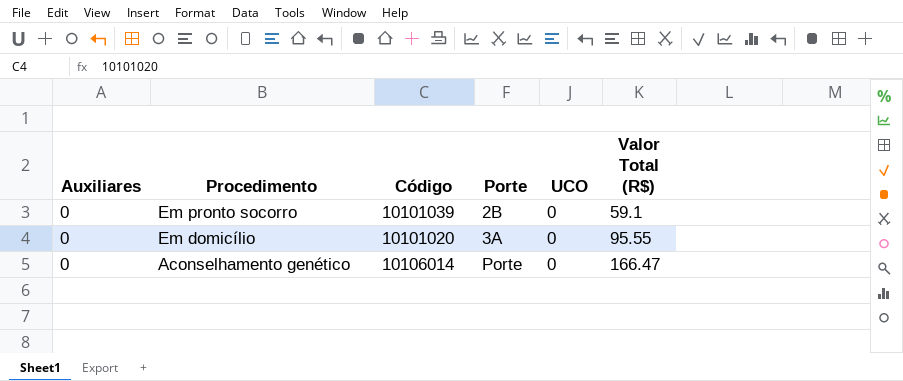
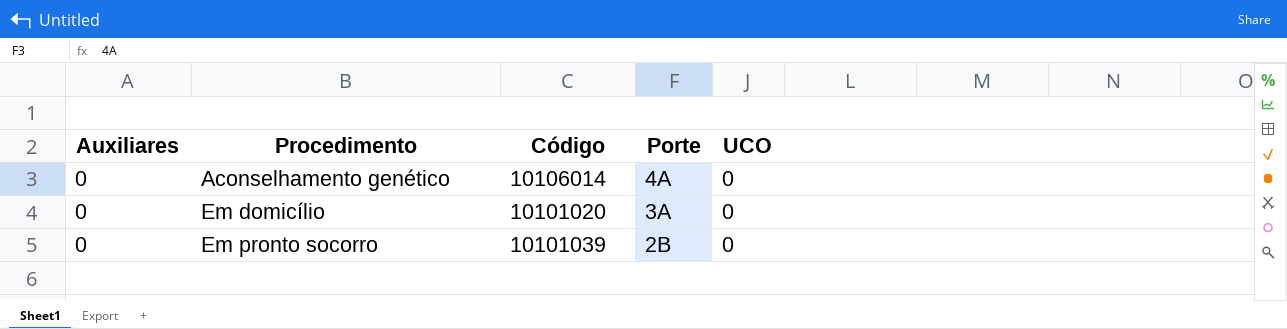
row order: Procedimento descending -> Procedimento ascending
column Valor Total (R$) | position: 6 -> none
Aconselhamento genético | Porte: Porte -> 4A

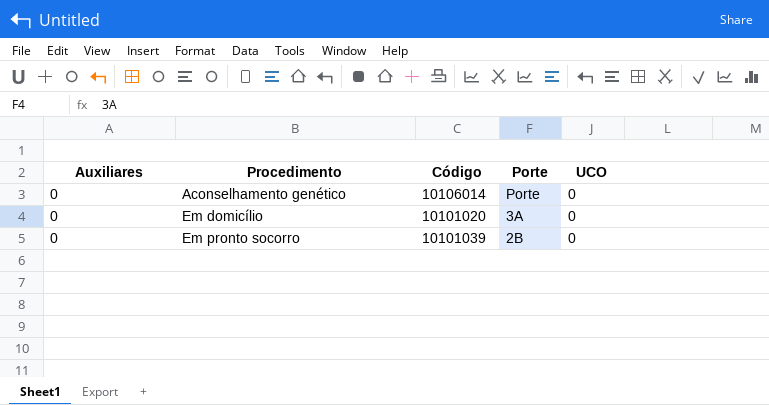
Aconselhamento genético | Porte: 4A -> Porte

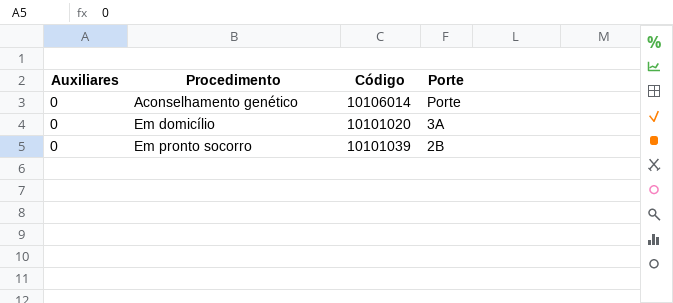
column UCO | position: 5 -> none

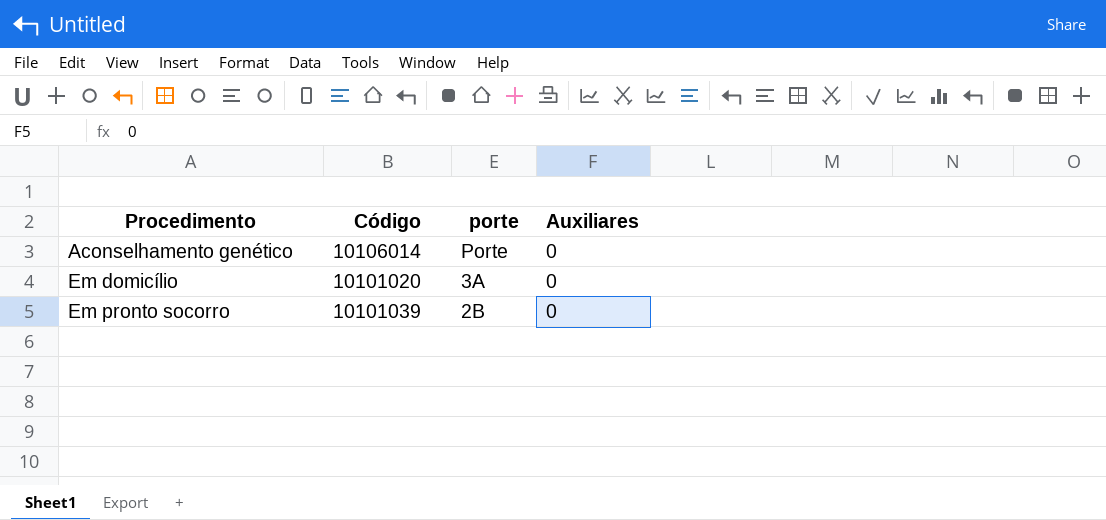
column name: Porte -> porte
column Auxiliares | position: 1 -> 4

